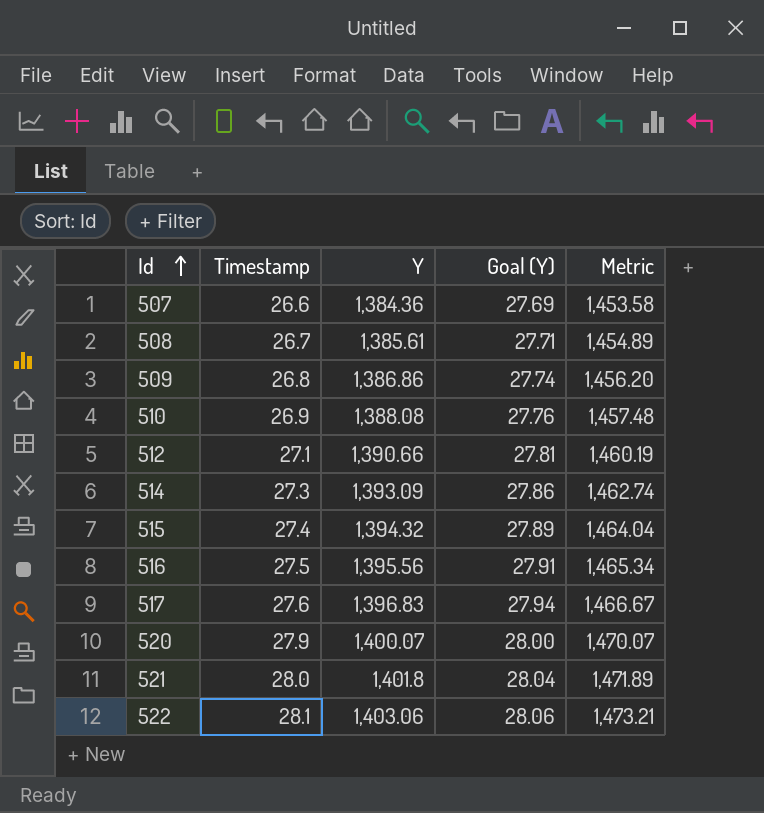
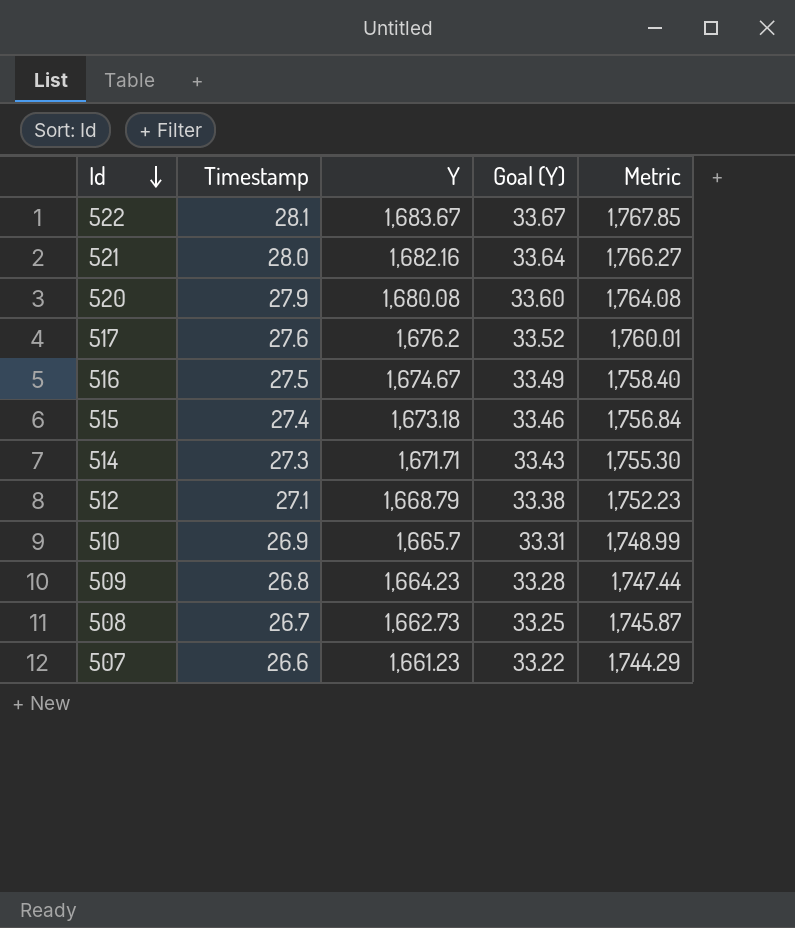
row order: Id ascending -> Id descending
522 | Y: 1,403.06 -> 1,683.67
522 | Goal (Y): 28.06 -> 33.67
522 | Metric: 1,473.21 -> 1,767.85
521 | Y: 1,401.8 -> 1,682.16
521 | Goal (Y): 28.04 -> 33.64
521 | Metric: 1,471.89 -> 1,766.27
520 | Y: 1,400.07 -> 1,680.08
520 | Goal (Y): 28.00 -> 33.60
520 | Metric: 1,470.07 -> 1,764.08
517 | Y: 1,396.83 -> 1,676.2
517 | Goal (Y): 27.94 -> 33.52
517 | Metric: 1,466.67 -> 1,760.01
516 | Y: 1,395.56 -> 1,674.67
516 | Goal (Y): 27.91 -> 33.49
516 | Metric: 1,465.34 -> 1,758.40
515 | Y: 1,394.32 -> 1,673.18
515 | Goal (Y): 27.89 -> 33.46
515 | Metric: 1,464.04 -> 1,756.84
514 | Y: 1,393.09 -> 1,671.71
514 | Goal (Y): 27.86 -> 33.43
514 | Metric: 1,462.74 -> 1,755.30
512 | Y: 1,390.66 -> 1,668.79
512 | Goal (Y): 27.81 -> 33.38
512 | Metric: 1,460.19 -> 1,752.23
510 | Y: 1,388.08 -> 1,665.7
510 | Goal (Y): 27.76 -> 33.31
510 | Metric: 1,457.48 -> 1,748.99
509 | Y: 1,386.86 -> 1,664.23
509 | Goal (Y): 27.74 -> 33.28
509 | Metric: 1,456.20 -> 1,747.44
508 | Y: 1,385.61 -> 1,662.73
508 | Goal (Y): 27.71 -> 33.25
508 | Metric: 1,454.89 -> 1,745.87
507 | Y: 1,384.36 -> 1,661.23
507 | Goal (Y): 27.69 -> 33.22
507 | Metric: 1,453.58 -> 1,744.29

